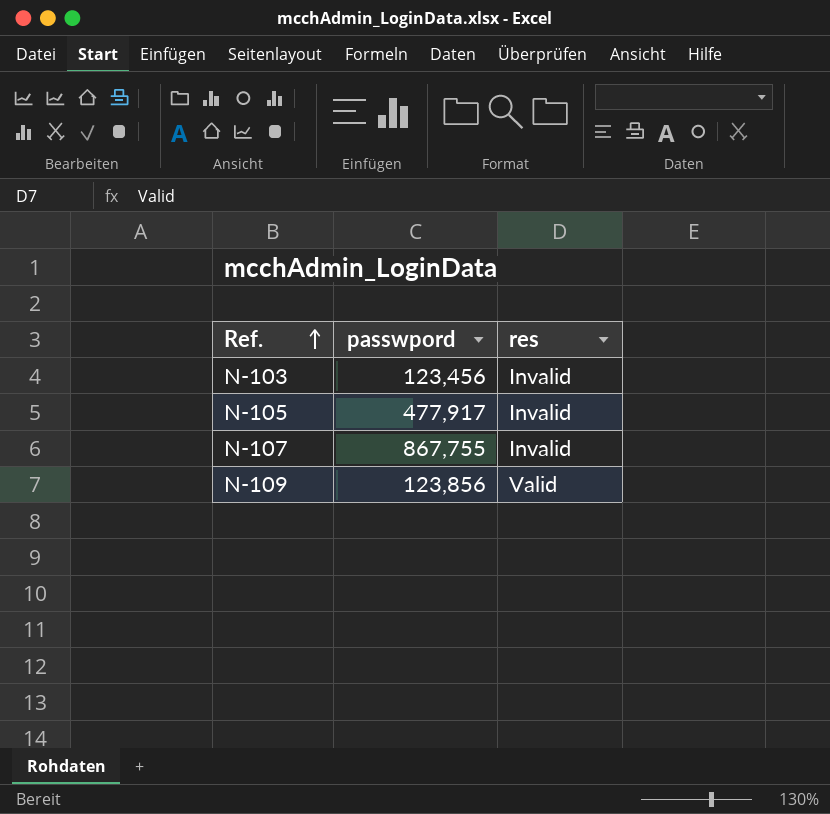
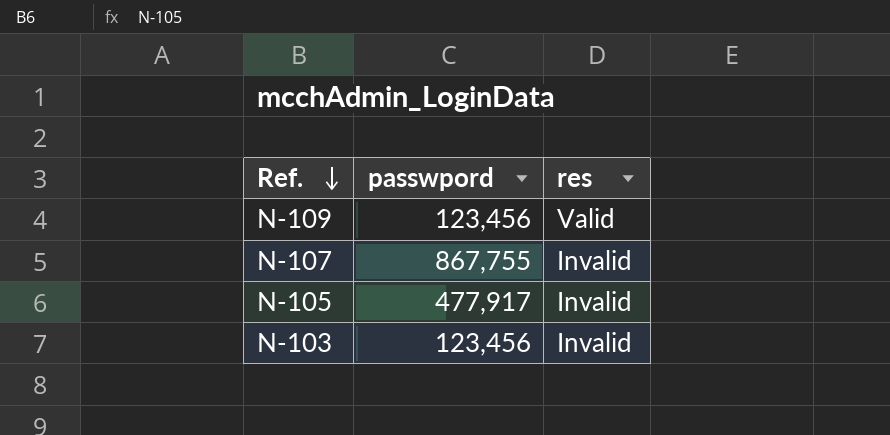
row order: Ref. ascending -> Ref. descending
N-109 | passwpord: 123,856 -> 123,456

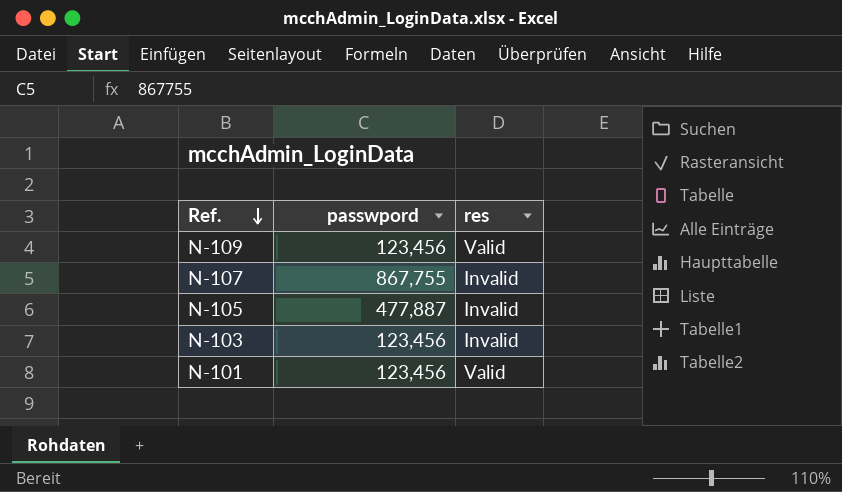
N-105 | passwpord: 477,917 -> 477,887
row N-101: none -> 123,456 | Valid

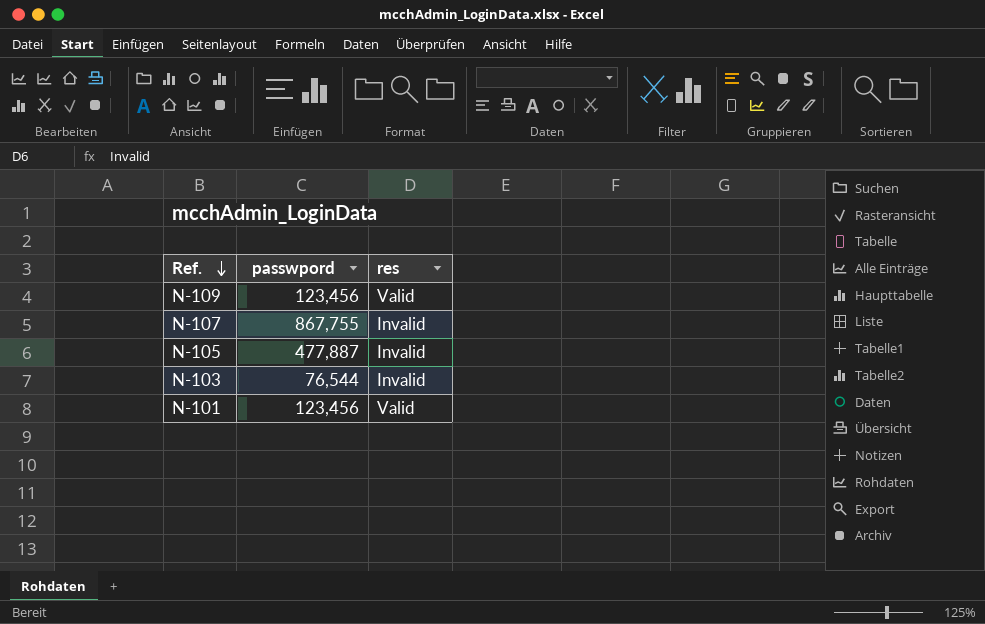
N-103 | passwpord: 123,456 -> 76,544

